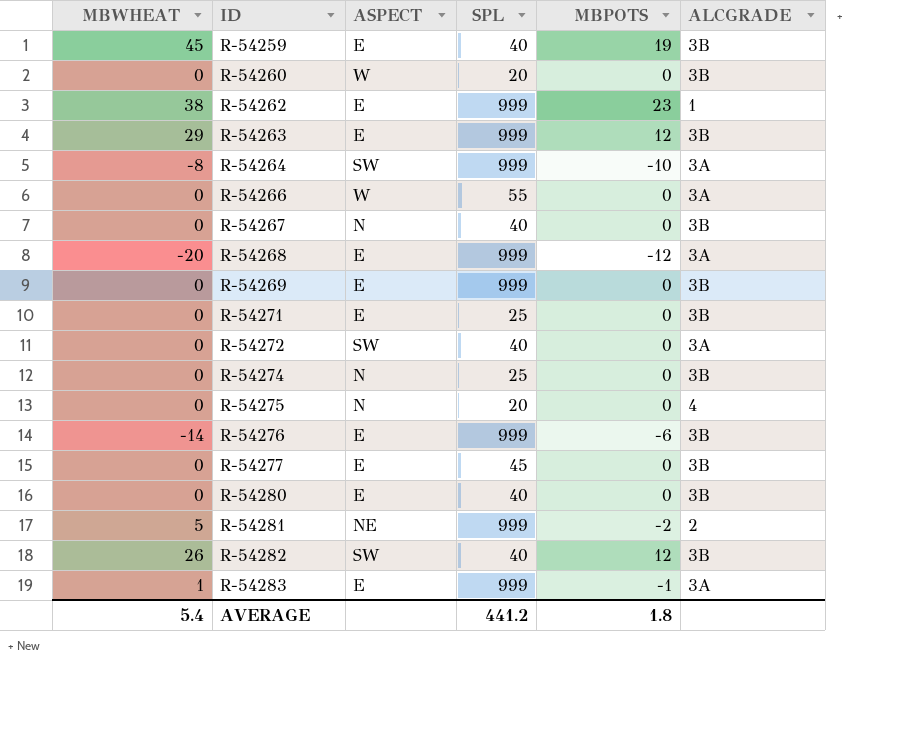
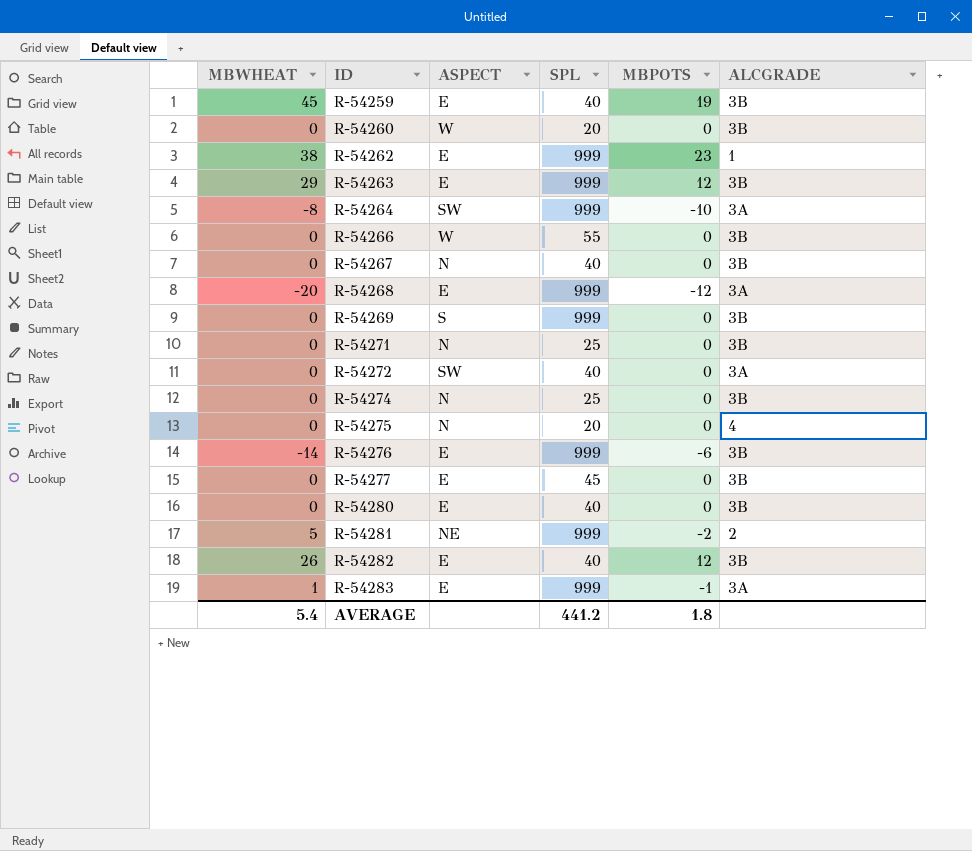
R-54266 | ALCGRADE: 3A -> 3B
R-54269 | ASPECT: E -> S
R-54271 | ASPECT: E -> N
R-54282 | ASPECT: SW -> E

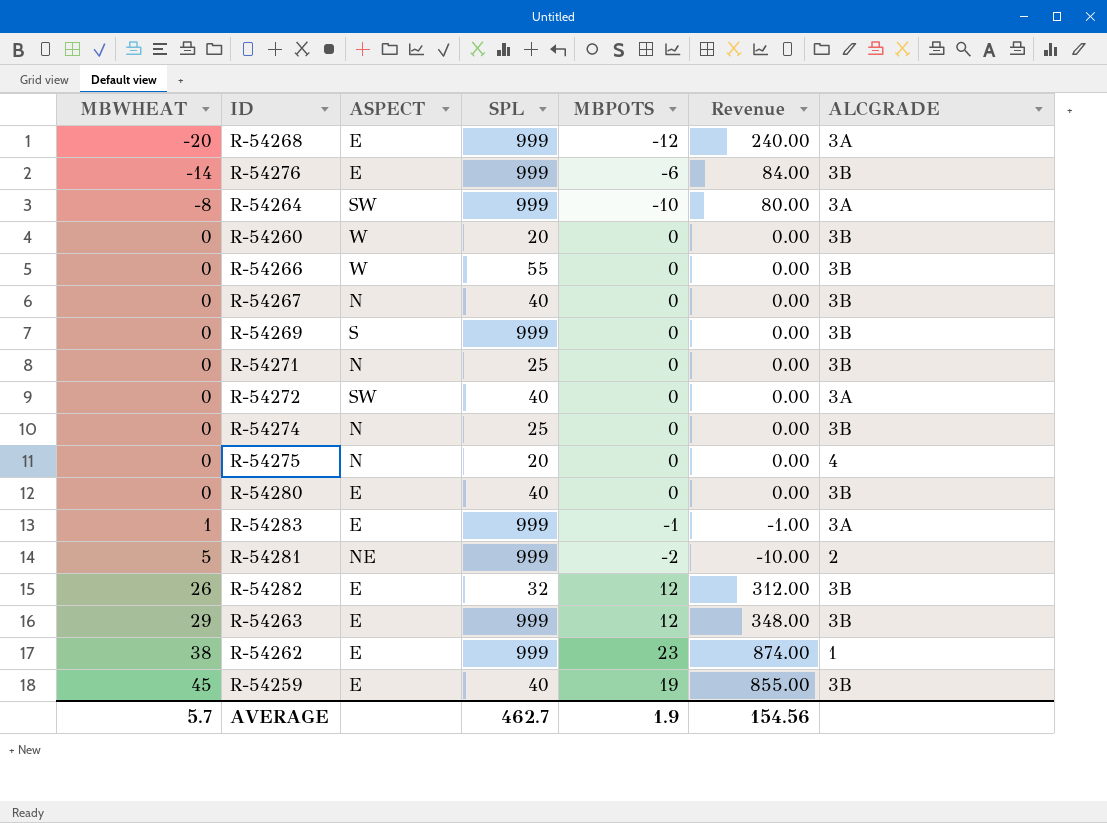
row order: ID ascending -> MBWHEAT ascending
column Revenue | formula: none -> [MBWHEAT] * [MBPOTS]
row R-54277: 0 | E | 45 | 0 | 3B -> none
R-54282 | SPL: 40 -> 32
AVERAGE | MBWHEAT: 5.4 -> 5.7
AVERAGE | SPL: 441.2 -> 462.7
AVERAGE | MBPOTS: 1.8 -> 1.9

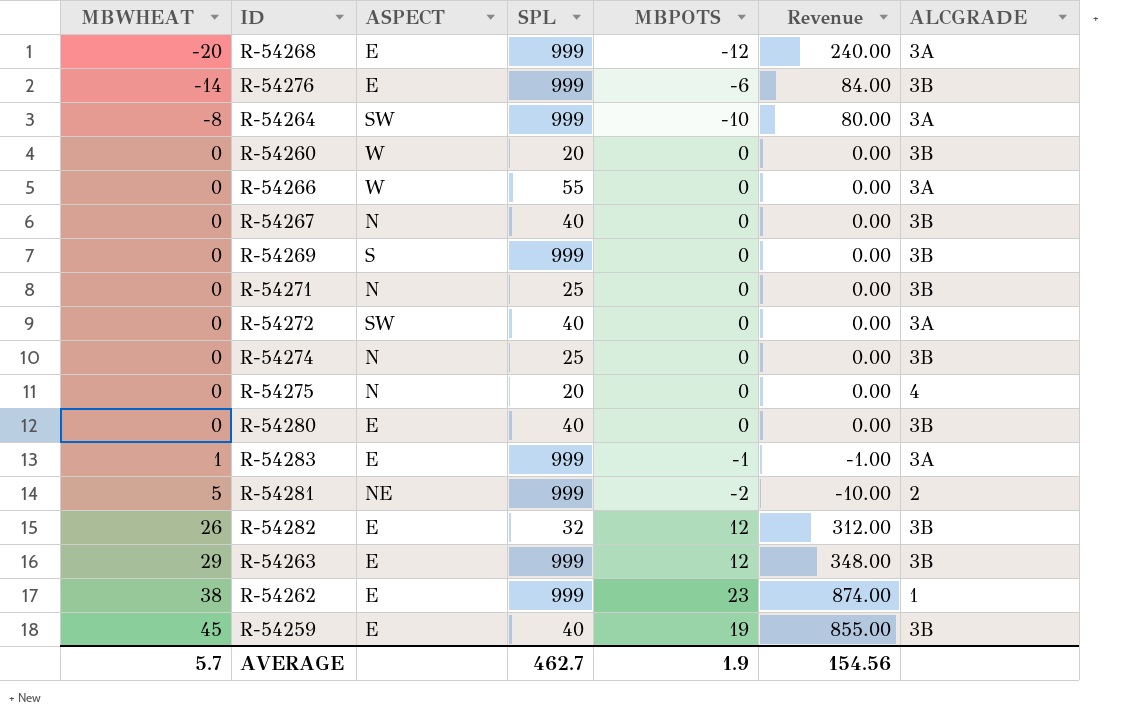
R-54266 | ALCGRADE: 3B -> 3A

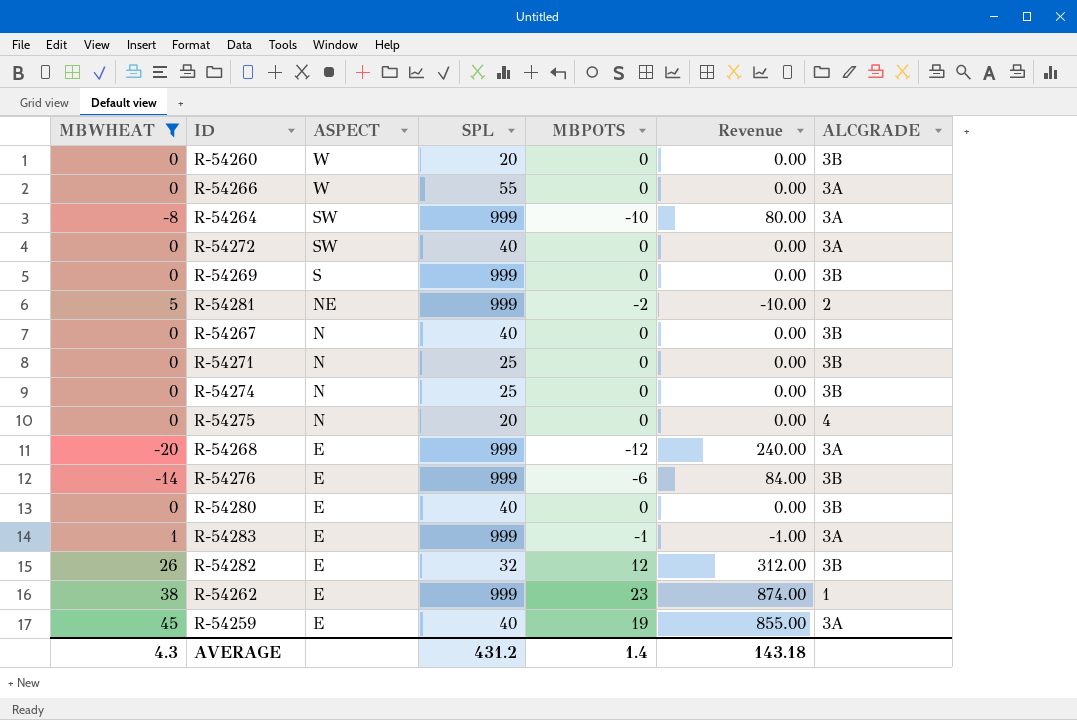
filter: none -> MBWHEAT != 29
row order: MBWHEAT ascending -> ASPECT descending
R-54259 | ALCGRADE: 3B -> 3A
AVERAGE | MBWHEAT: 5.7 -> 4.3
AVERAGE | SPL: 462.7 -> 431.2
AVERAGE | MBPOTS: 1.9 -> 1.4
AVERAGE | Revenue: 154.56 -> 143.18

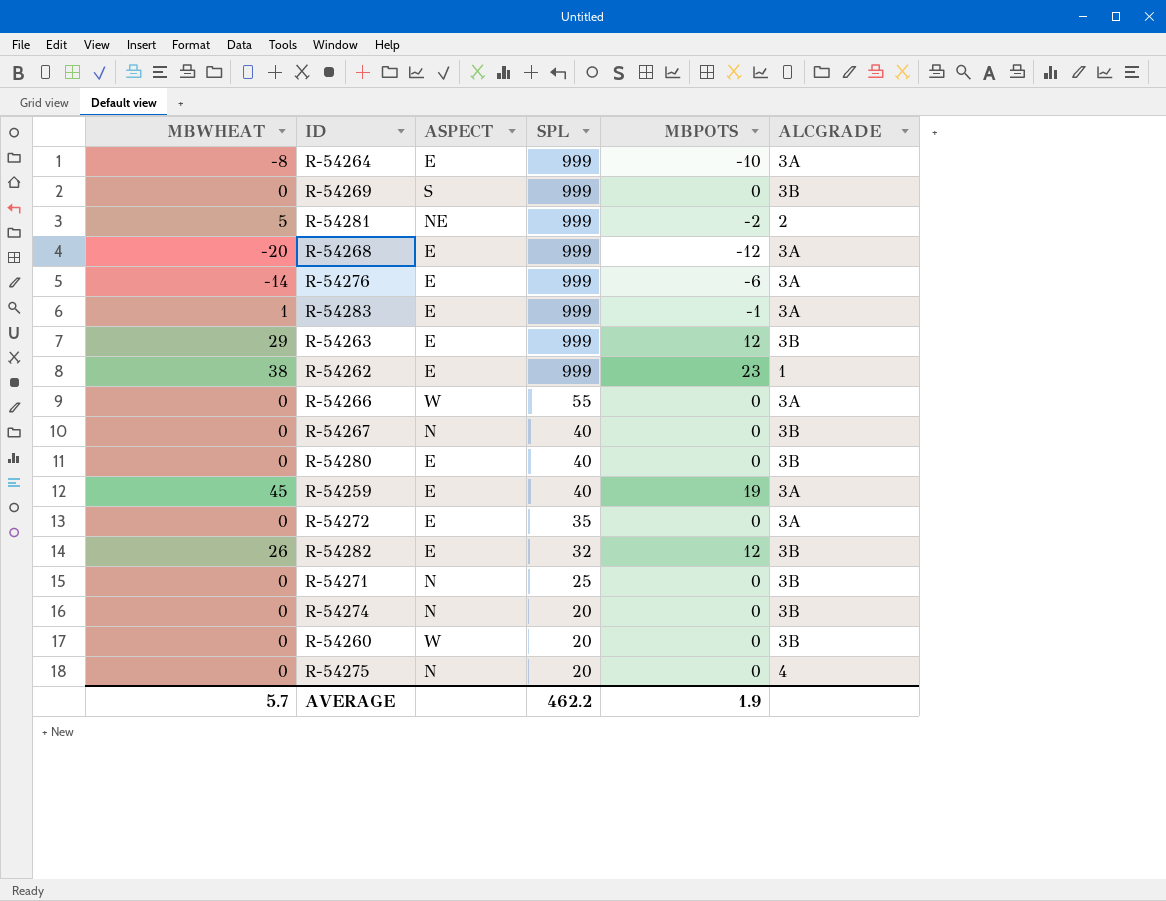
filter: MBWHEAT != 29 -> none
row order: ASPECT descending -> SPL descending
column Revenue | formula: [MBWHEAT] * [MBPOTS] -> none
R-54264 | ASPECT: SW -> E
R-54276 | ALCGRADE: 3B -> 3A
R-54272 | ASPECT: SW -> E
R-54272 | SPL: 40 -> 35
R-54274 | SPL: 25 -> 20
AVERAGE | MBWHEAT: 4.3 -> 5.7
AVERAGE | SPL: 431.2 -> 462.2
AVERAGE | MBPOTS: 1.4 -> 1.9

